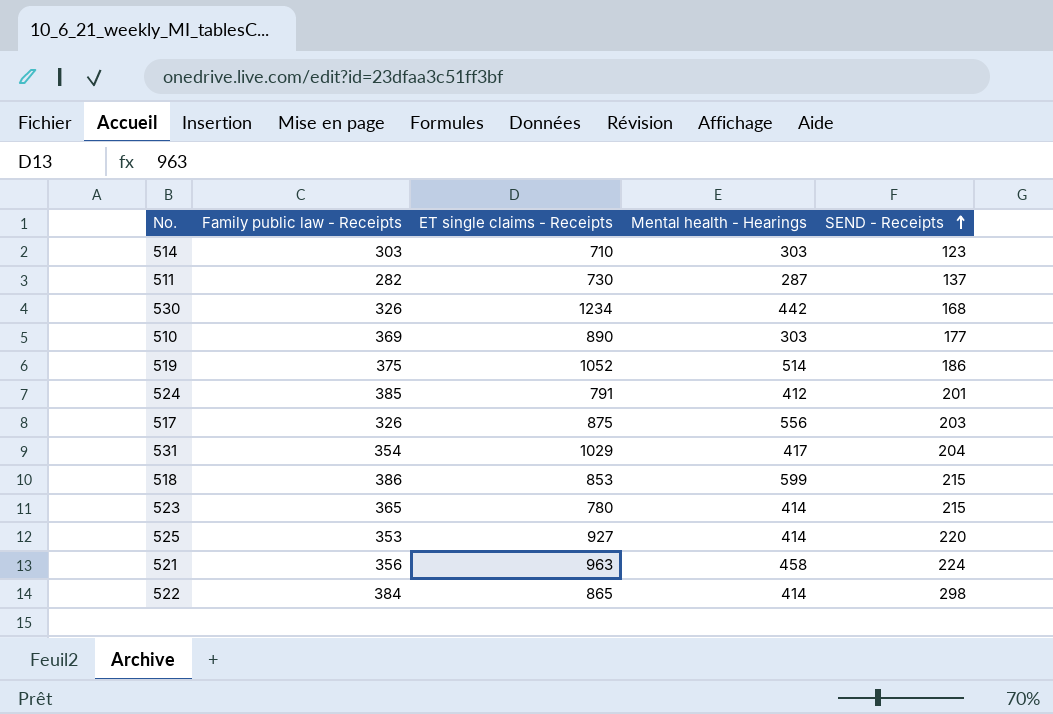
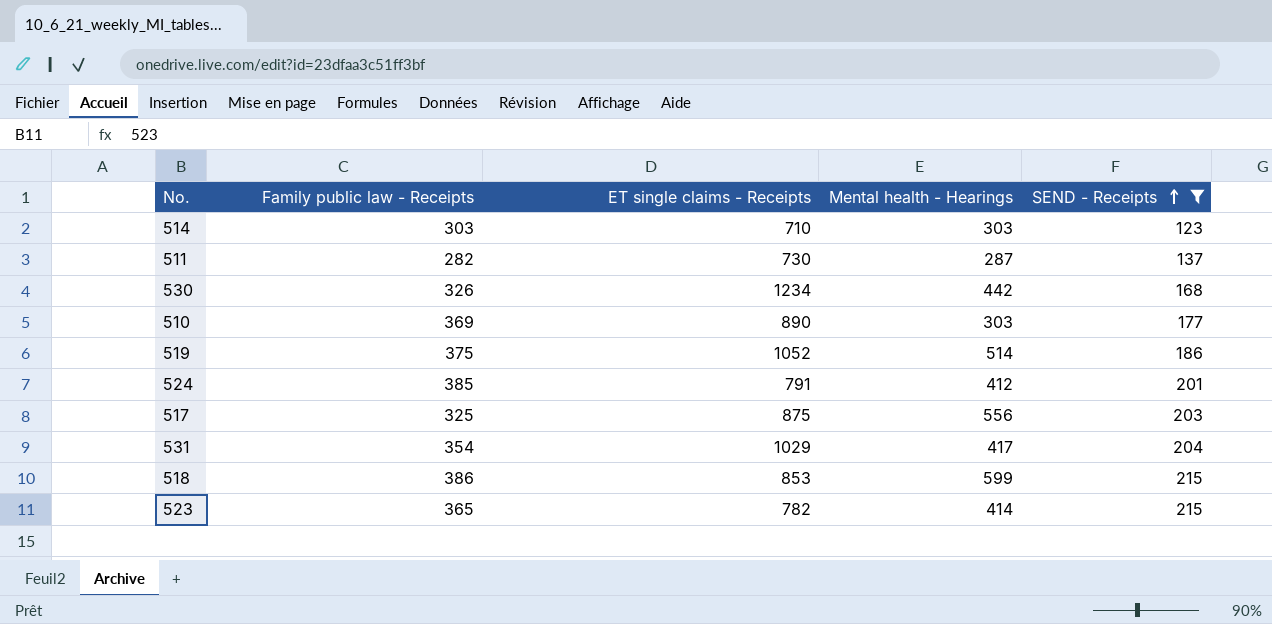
filter: none -> SEND - Receipts <= 215
517 | Family public law - Receipts: 326 -> 325
523 | ET single claims - Receipts: 780 -> 782

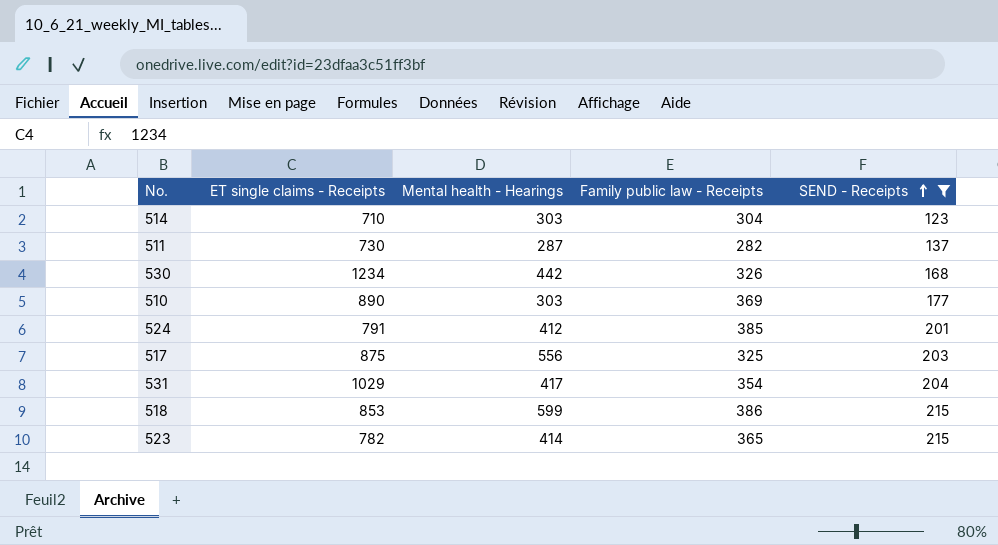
column Family public law - Receipts | position: 2 -> 4
row 519: 375 | 1052 | 514 | 186 -> none
514 | Family public law - Receipts: 303 -> 304

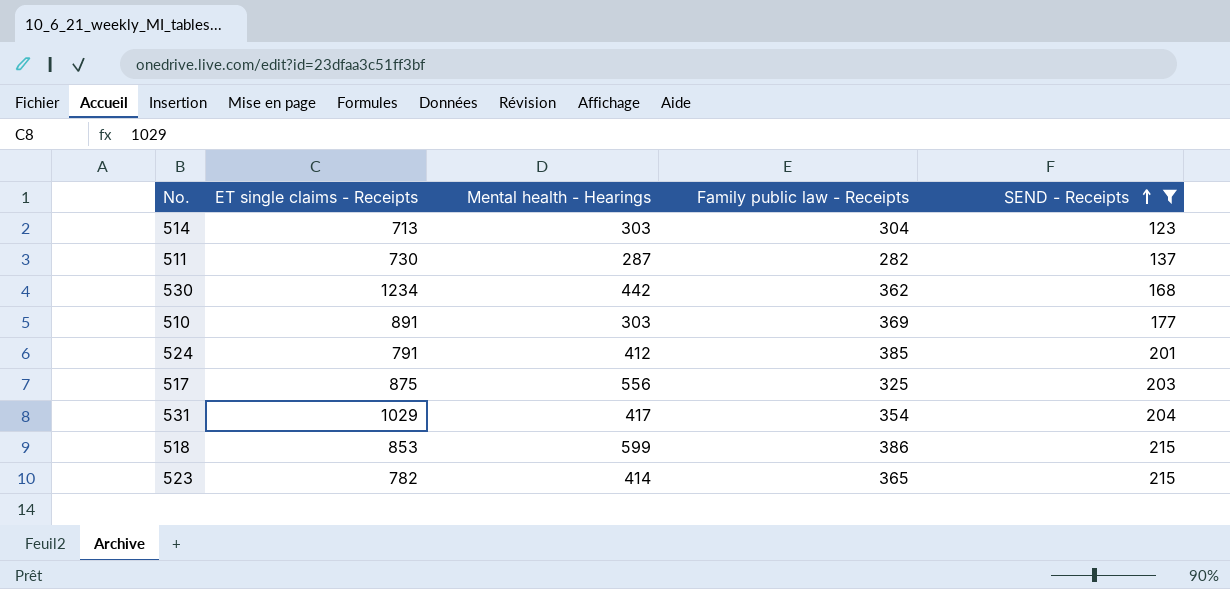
514 | ET single claims - Receipts: 710 -> 713
530 | Family public law - Receipts: 326 -> 362
510 | ET single claims - Receipts: 890 -> 891

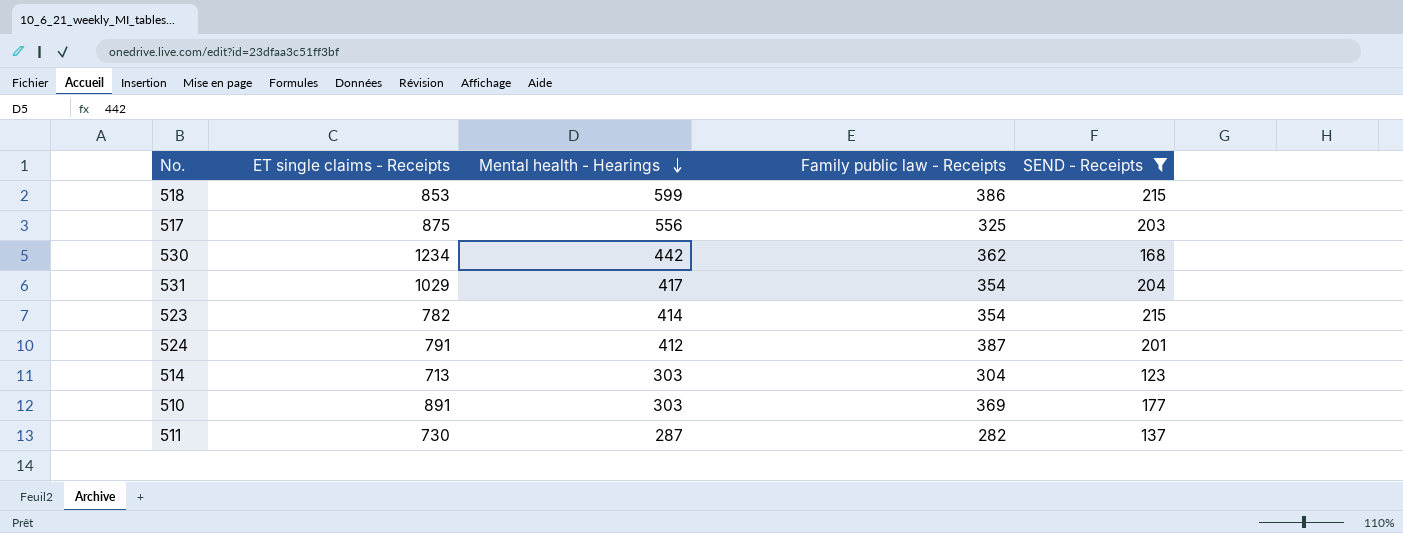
row order: SEND - Receipts ascending -> Mental health - Hearings descending
523 | Family public law - Receipts: 365 -> 354
524 | Family public law - Receipts: 385 -> 387

